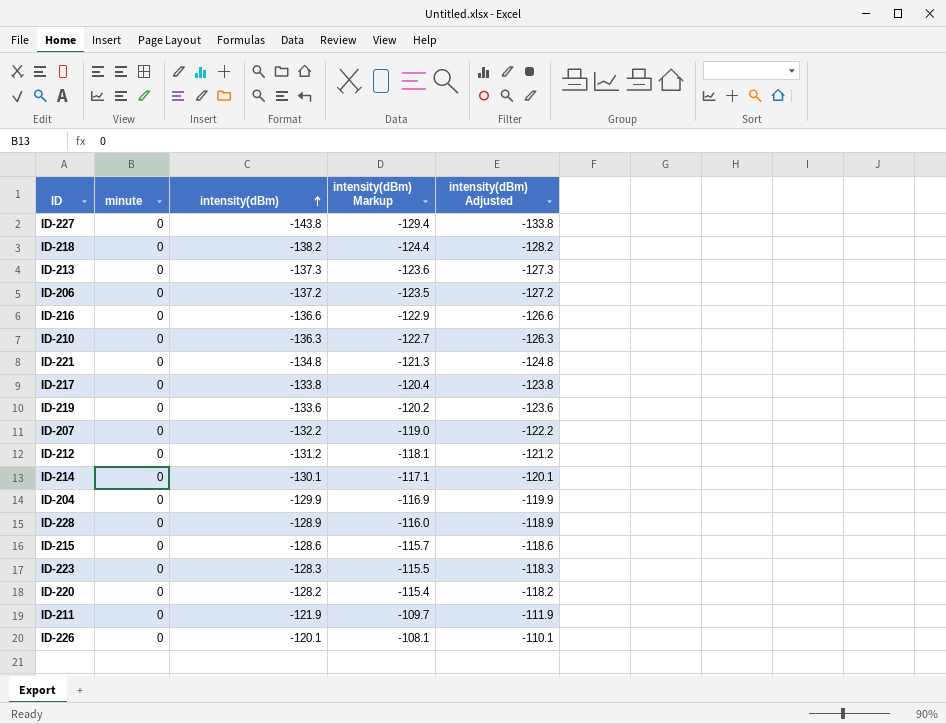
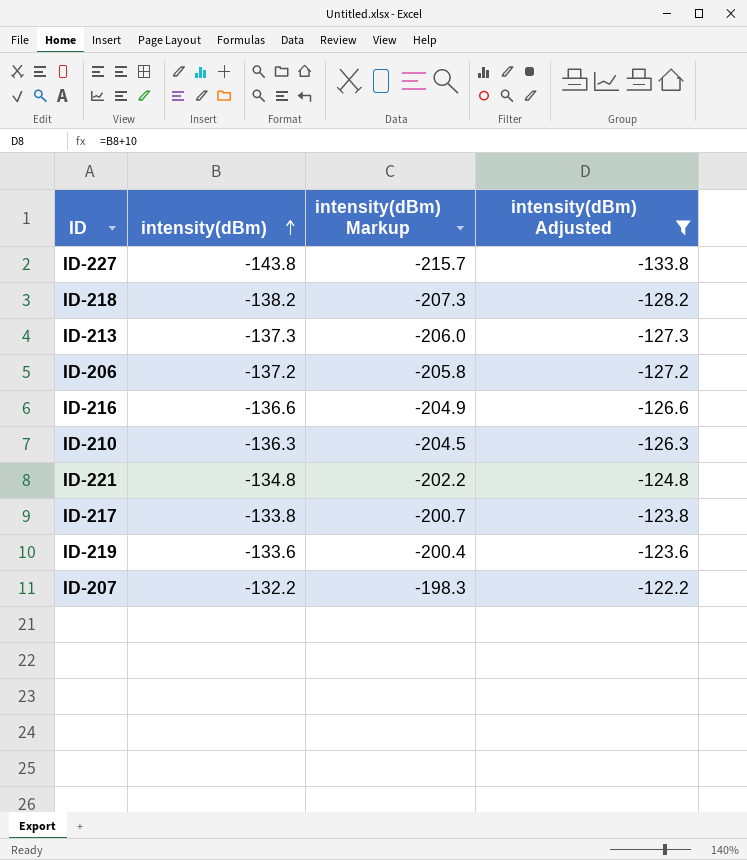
filter: none -> intensity(dBm) Adjusted <= -122.2
column minute | position: 2 -> none
column intensity(dBm) Markup | formula: [intensity(dBm)] * 0.9 -> [intensity(dBm)] * 1.5

